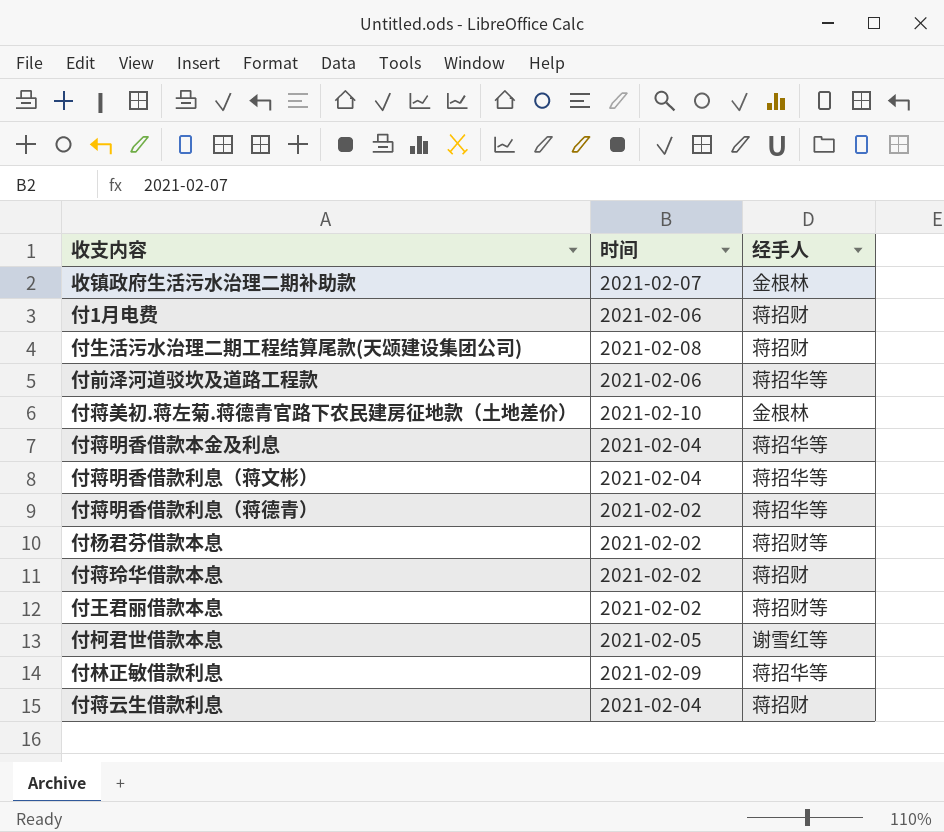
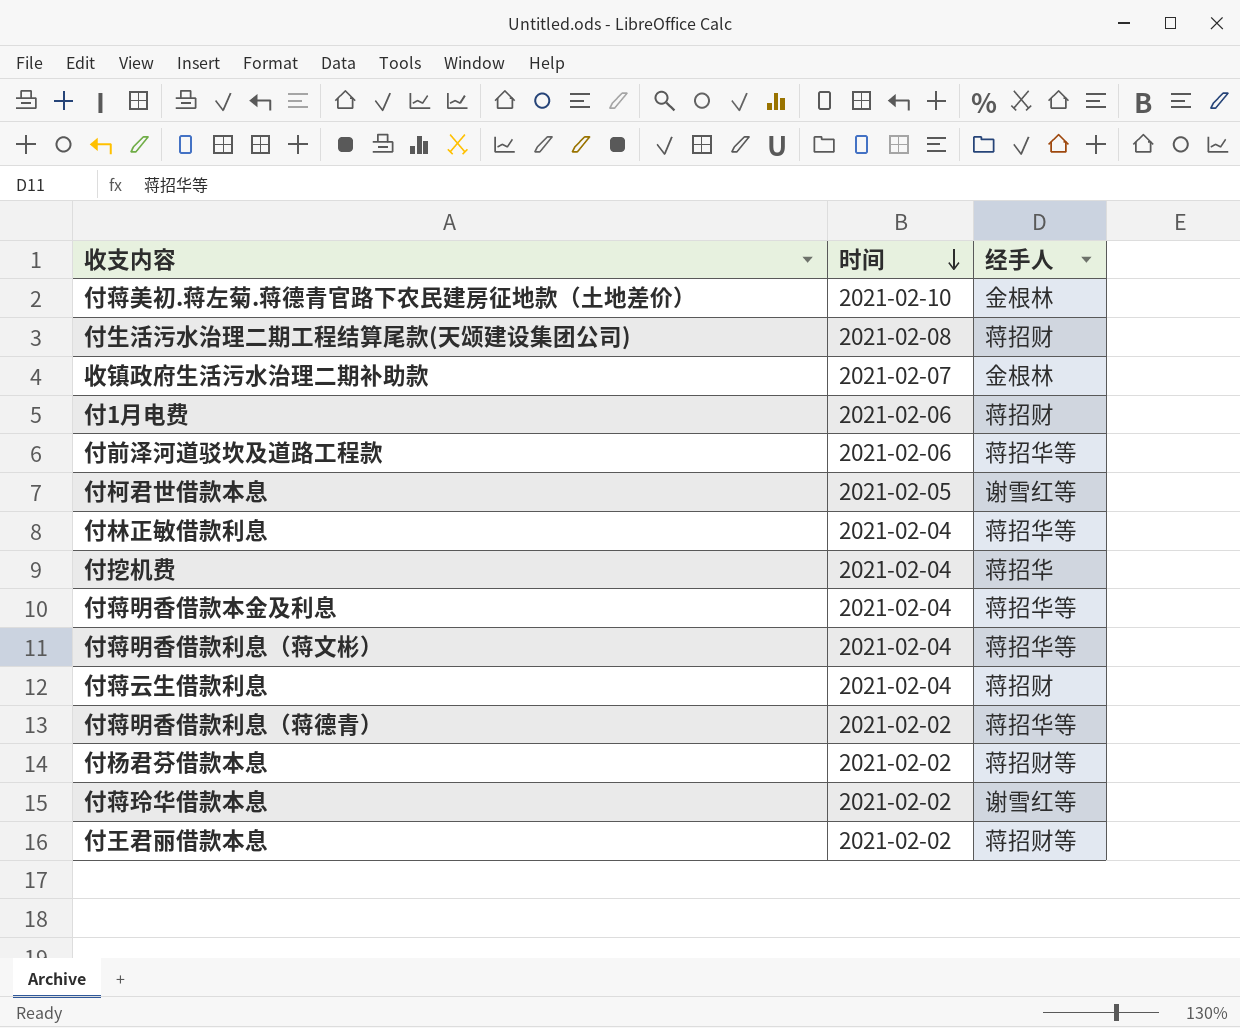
row order: none -> 时间 descending
付林正敏借款利息 | 时间: 2021-02-09 -> 2021-02-04
row 付挖机费: none -> 2021-02-04 | 蒋招华
付蒋玲华借款本息 | 经手人: 蒋招财 -> 谢雪红等

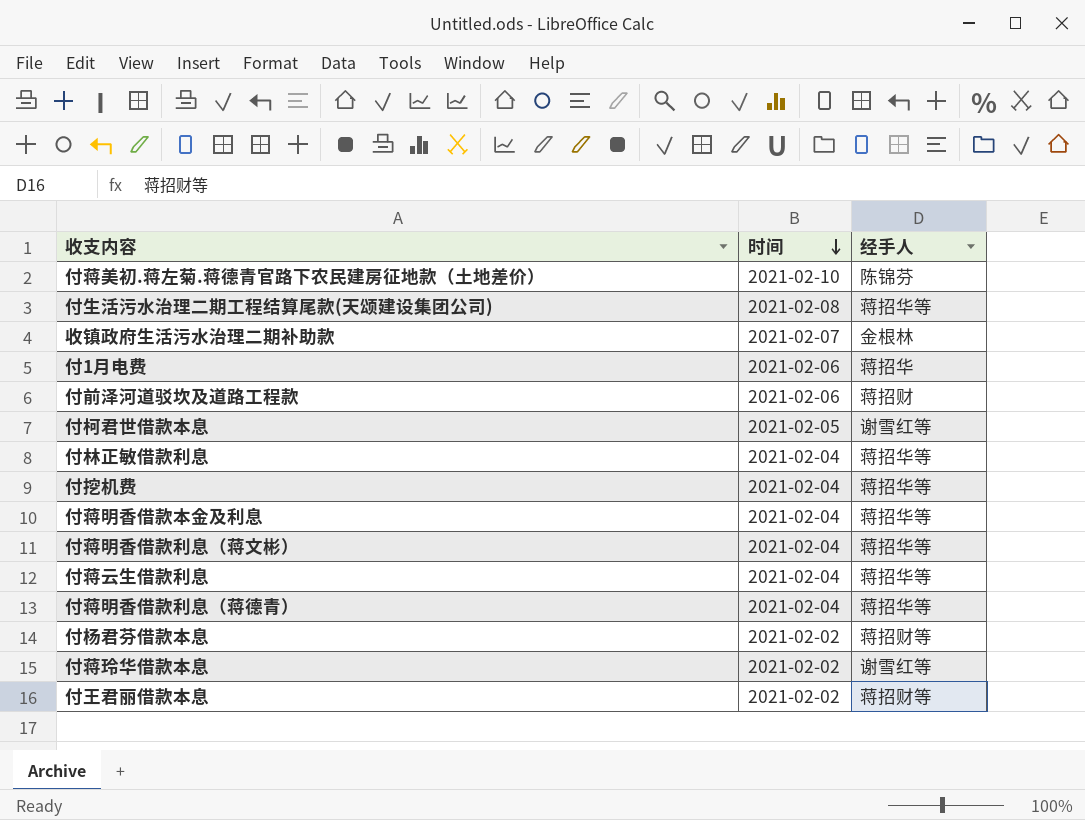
付蒋美初.蒋左菊.蒋德青官路下农民建房征地款（土地差价） | 经手人: 金根林 -> 陈锦芬
付生活污水治理二期工程结算尾款(天颂建设集团公司) | 经手人: 蒋招财 -> 蒋招华等
付1月电费 | 经手人: 蒋招财 -> 蒋招华
付前泽河道驳坎及道路工程款 | 经手人: 蒋招华等 -> 蒋招财
付挖机费 | 经手人: 蒋招华 -> 蒋招华等
付蒋云生借款利息 | 经手人: 蒋招财 -> 蒋招华等
付蒋明香借款利息（蒋德青） | 时间: 2021-02-02 -> 2021-02-04

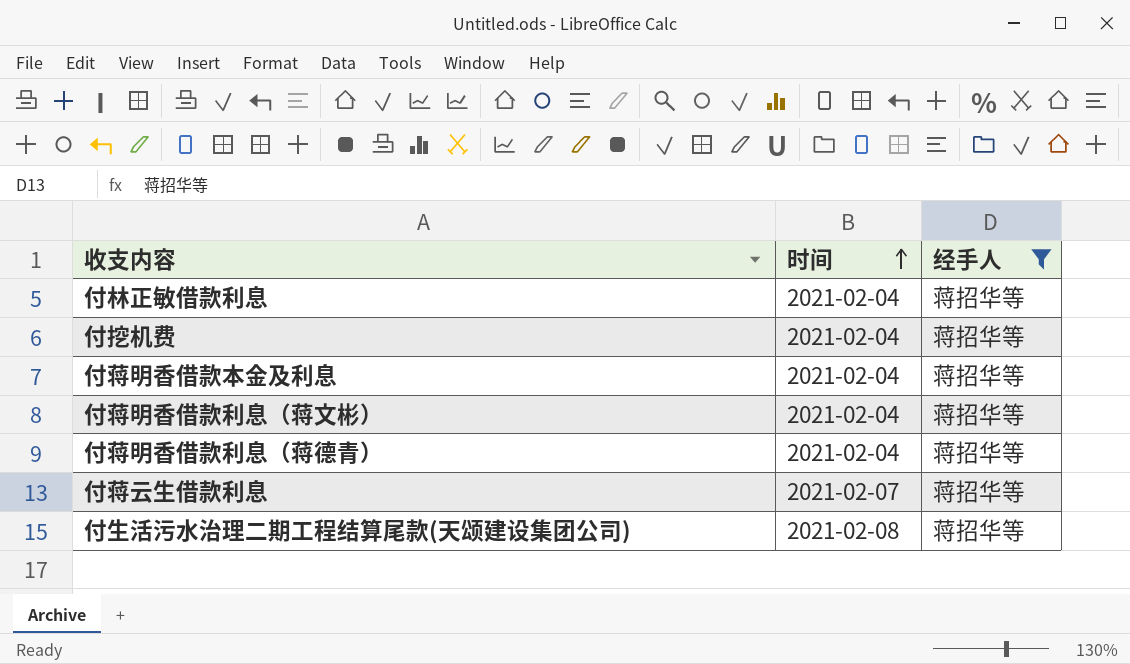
filter: none -> 经手人 = 蒋招华等
row order: 时间 descending -> 时间 ascending
付蒋云生借款利息 | 时间: 2021-02-04 -> 2021-02-07

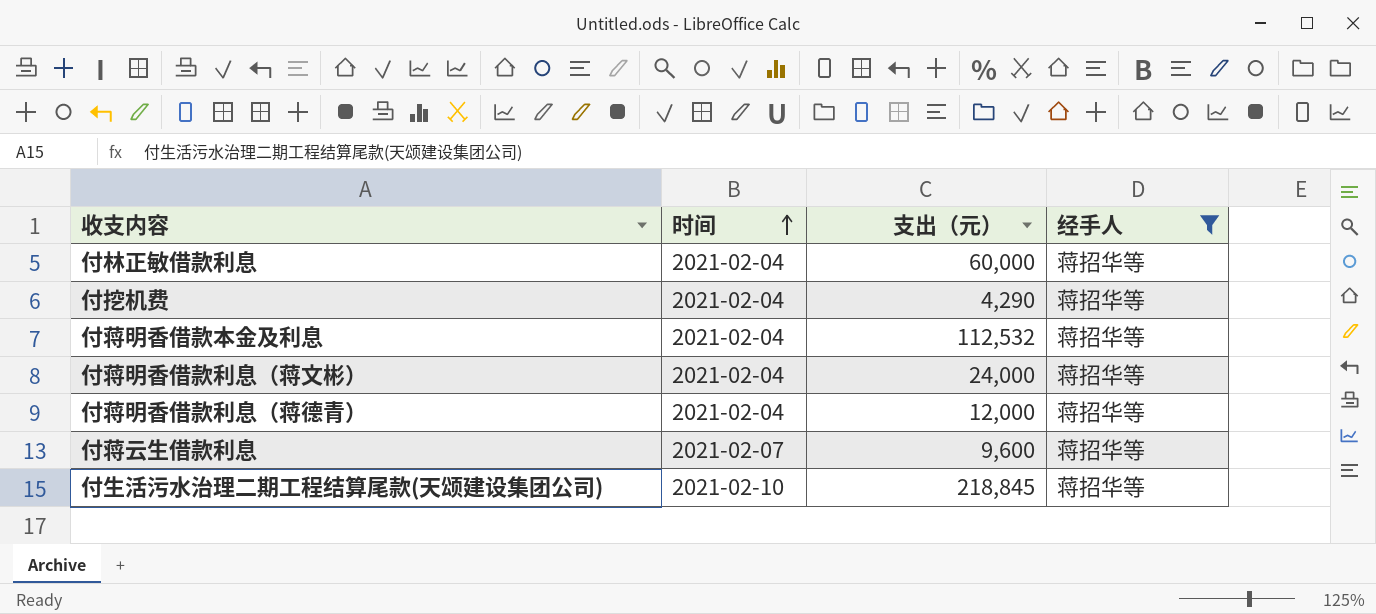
column 支出（元） | position: none -> 3
付生活污水治理二期工程结算尾款(天颂建设集团公司) | 时间: 2021-02-08 -> 2021-02-10

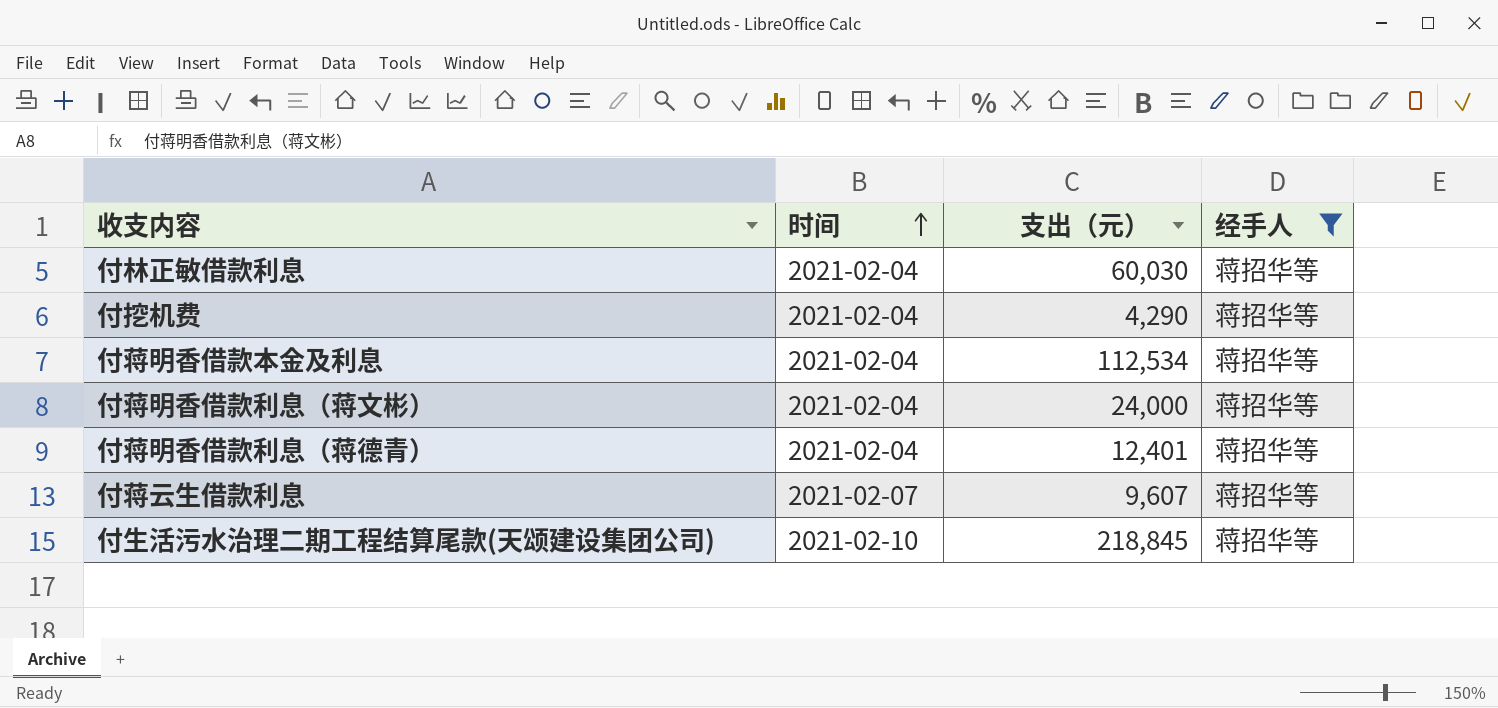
付林正敏借款利息 | 支出（元）: 60,000 -> 60,030
付蒋明香借款本金及利息 | 支出（元）: 112,532 -> 112,534
付蒋明香借款利息（蒋德青） | 支出（元）: 12,000 -> 12,401
付蒋云生借款利息 | 支出（元）: 9,600 -> 9,607

